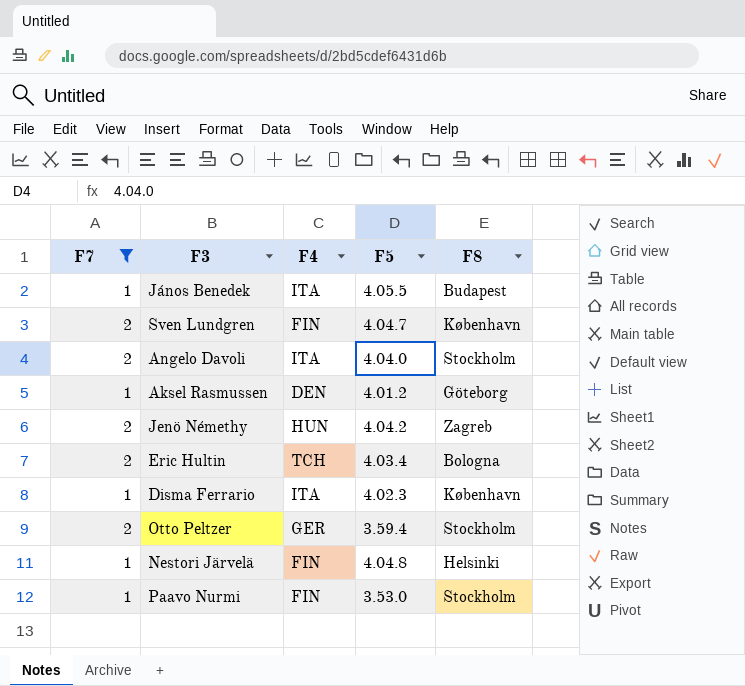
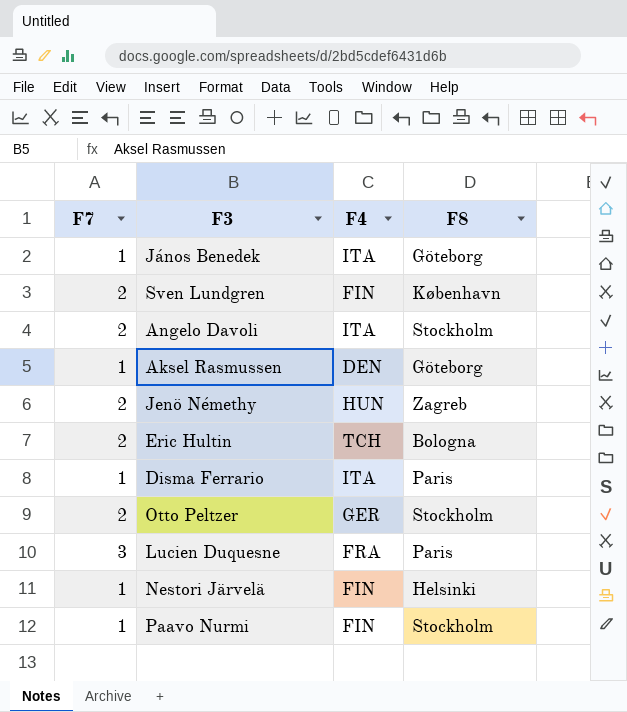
filter: F7 != 3 -> none
column F5 | position: 4 -> none
János Benedek | F8: Budapest -> Göteborg
Disma Ferrario | F8: København -> Paris

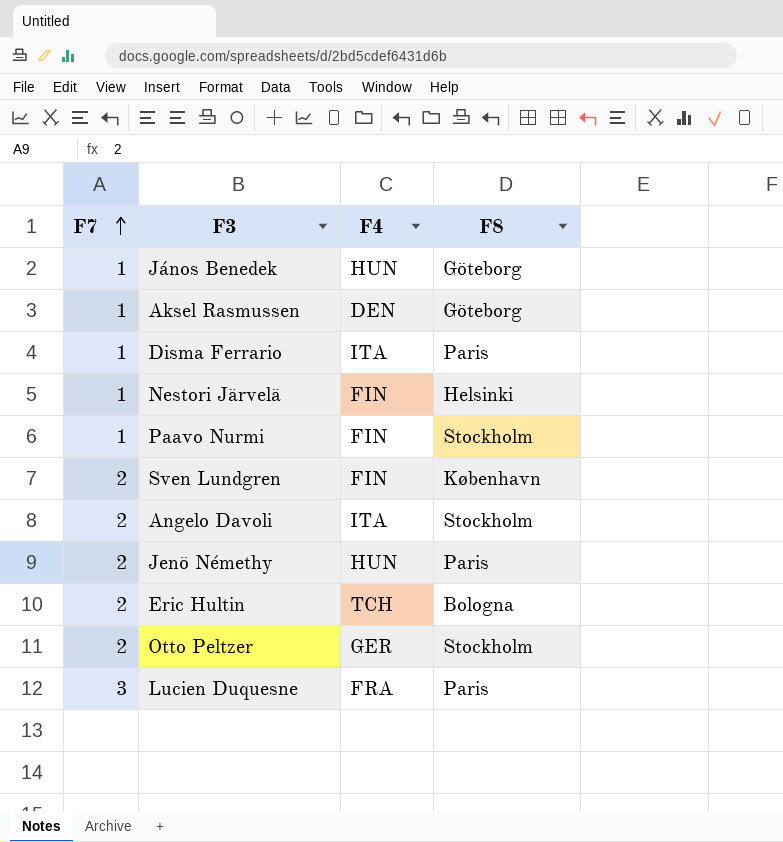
row order: none -> F7 ascending
János Benedek | F4: ITA -> HUN
Jenö Némethy | F8: Zagreb -> Paris

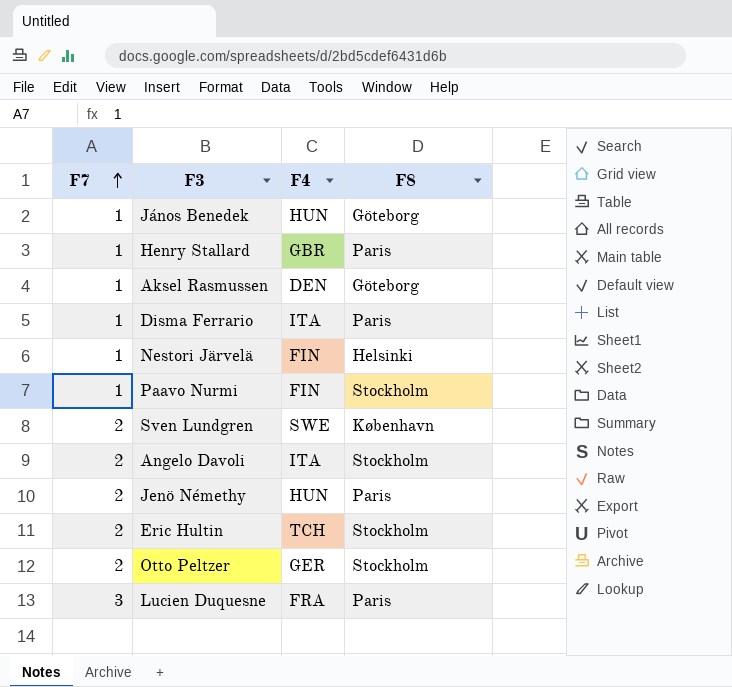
row Henry Stallard: none -> 1 | GBR | Paris
Sven Lundgren | F4: FIN -> SWE
Eric Hultin | F8: Bologna -> Stockholm

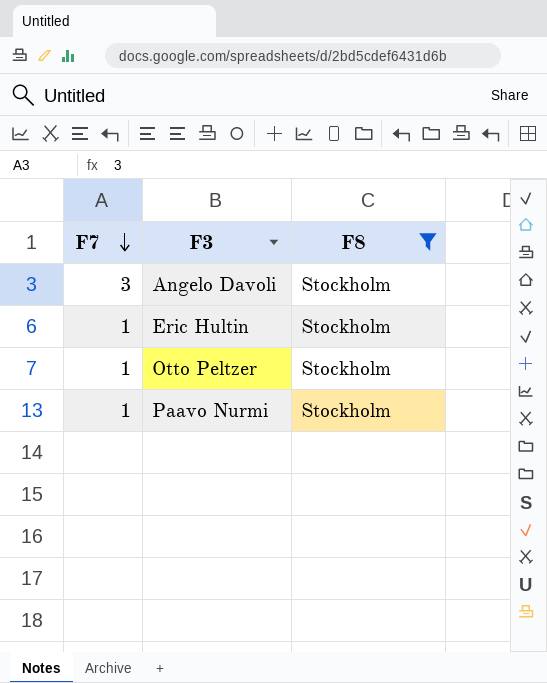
filter: none -> F8 = Stockholm
row order: F7 ascending -> F7 descending
column F4 | position: 3 -> none
Angelo Davoli | F7: 2 -> 3
Eric Hultin | F7: 2 -> 1
Otto Peltzer | F7: 2 -> 1

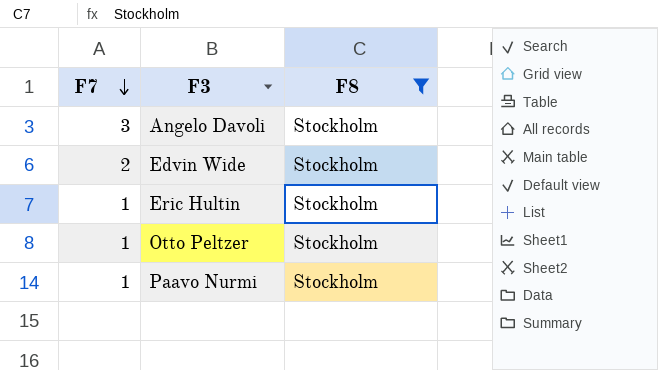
row Edvin Wide: none -> 2 | Stockholm

